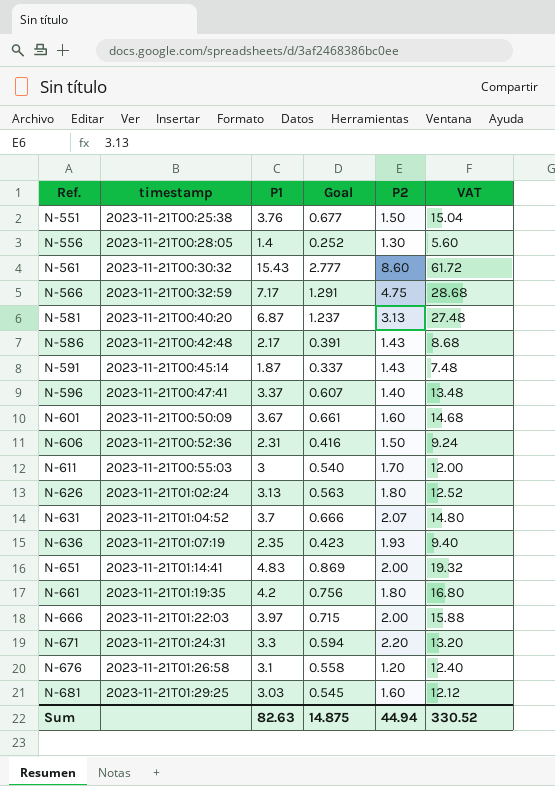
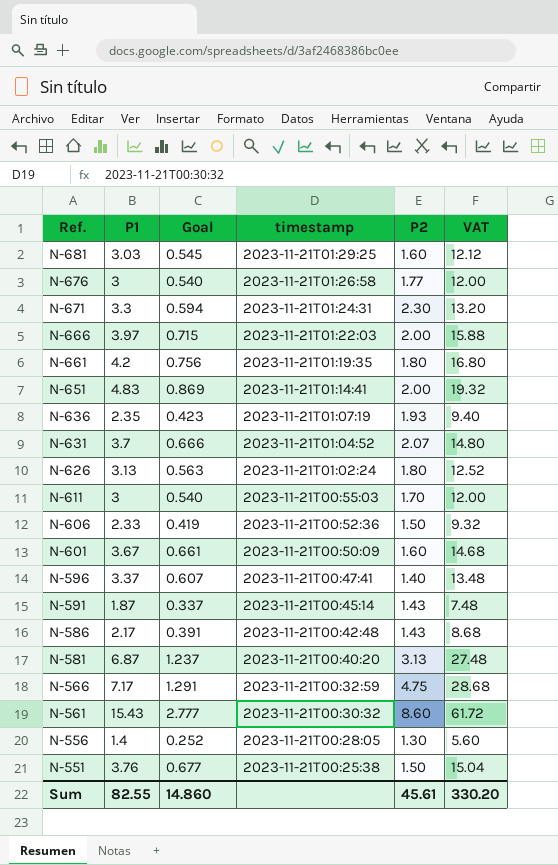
row order: Ref. ascending -> Ref. descending
column timestamp | position: 2 -> 4
N-676 | P1: 3.1 -> 3
N-676 | Goal: 0.558 -> 0.540
N-676 | P2: 1.20 -> 1.77
N-676 | VAT: 12.40 -> 12.00
N-671 | P2: 2.20 -> 2.30
N-606 | P1: 2.31 -> 2.33
N-606 | Goal: 0.416 -> 0.419
N-606 | VAT: 9.24 -> 9.32
Sum | P1: 82.63 -> 82.55
Sum | Goal: 14.875 -> 14.860
Sum | P2: 44.94 -> 45.61
Sum | VAT: 330.52 -> 330.20

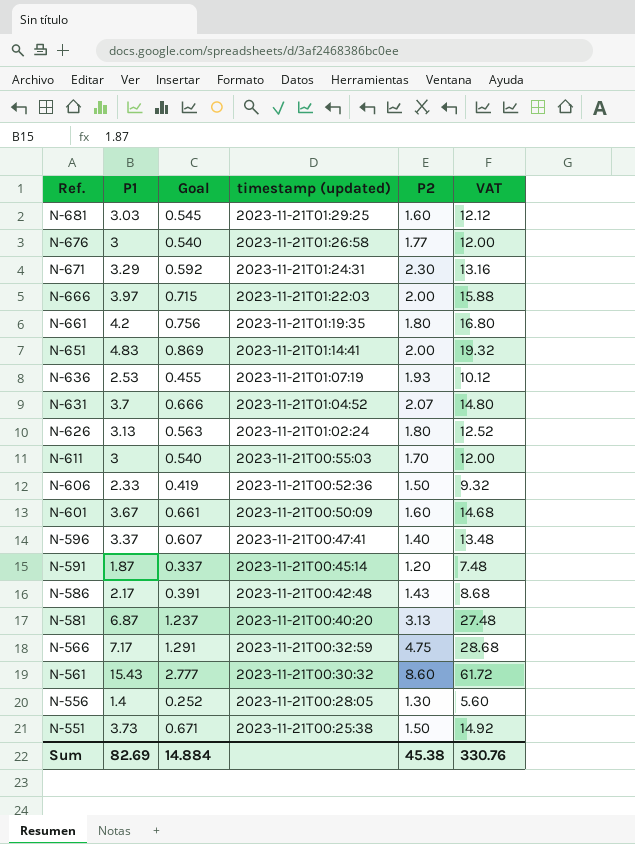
column name: timestamp -> timestamp (updated)
N-671 | P1: 3.3 -> 3.29
N-671 | Goal: 0.594 -> 0.592
N-671 | VAT: 13.20 -> 13.16
N-636 | P1: 2.35 -> 2.53
N-636 | Goal: 0.423 -> 0.455
N-636 | VAT: 9.40 -> 10.12
N-591 | P2: 1.43 -> 1.20
N-551 | P1: 3.76 -> 3.73
N-551 | Goal: 0.677 -> 0.671
N-551 | VAT: 15.04 -> 14.92
Sum | P1: 82.55 -> 82.69
Sum | Goal: 14.860 -> 14.884
Sum | P2: 45.61 -> 45.38
Sum | VAT: 330.20 -> 330.76

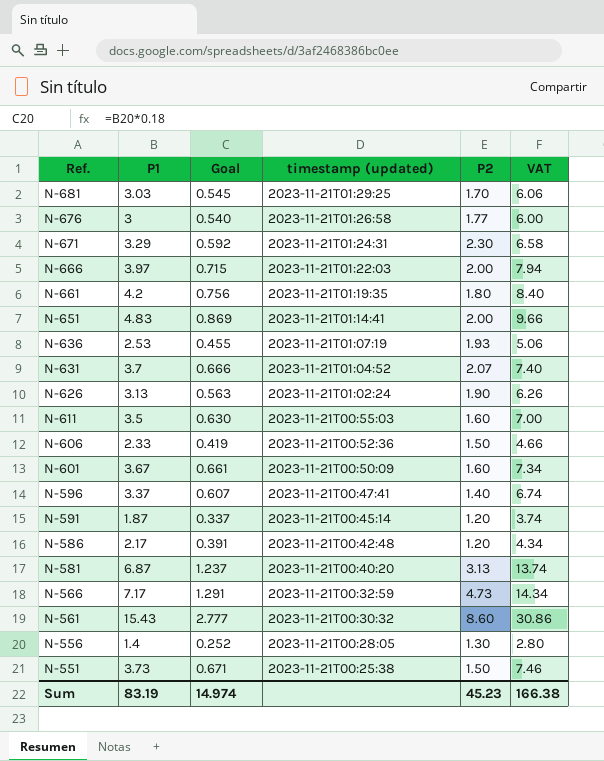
column VAT | formula: [P1] * 4 -> [P1] * 2
N-681 | P2: 1.60 -> 1.70
N-626 | P2: 1.80 -> 1.90
N-611 | P1: 3 -> 3.5
N-611 | Goal: 0.540 -> 0.630
N-611 | P2: 1.70 -> 1.60
N-586 | P2: 1.43 -> 1.20
N-566 | P2: 4.75 -> 4.73
Sum | P1: 82.69 -> 83.19
Sum | Goal: 14.884 -> 14.974
Sum | P2: 45.38 -> 45.23
Sum | VAT: 330.76 -> 166.38

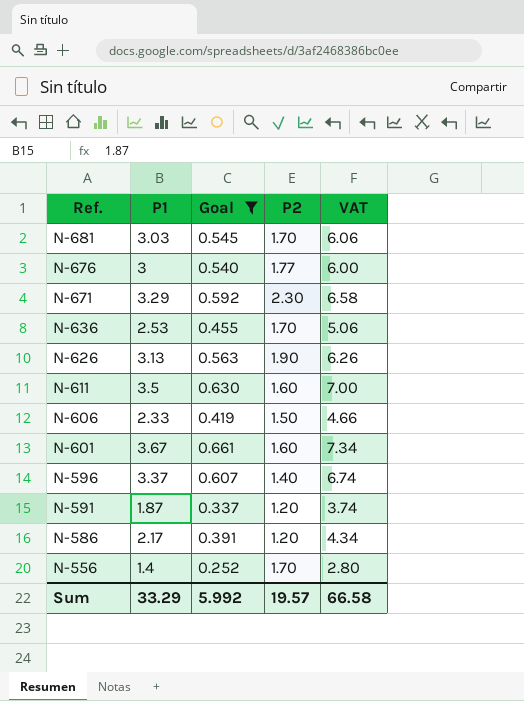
filter: none -> Goal <= 0.661
column timestamp (updated) | position: 4 -> none
N-636 | P2: 1.93 -> 1.70
N-556 | P2: 1.30 -> 1.70
Sum | P1: 83.19 -> 33.29
Sum | Goal: 14.974 -> 5.992
Sum | P2: 45.23 -> 19.57
Sum | VAT: 166.38 -> 66.58

